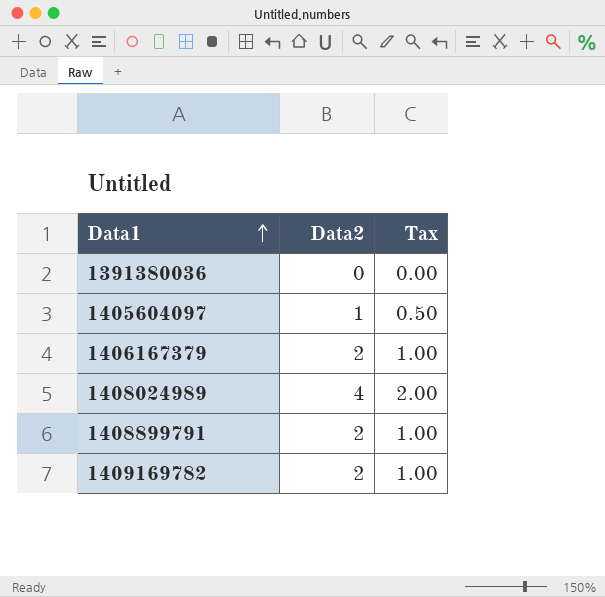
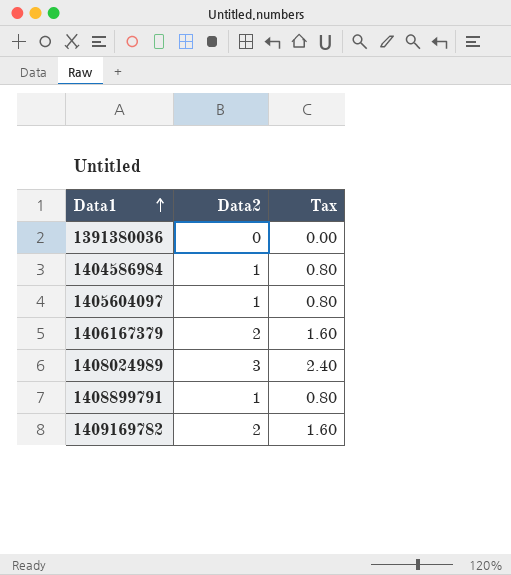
column Tax | formula: [Data2] * 0.5 -> [Data2] * 0.8
row 1404586984: none -> 1 | 0.80
1408024989 | Data2: 4 -> 3
1408899791 | Data2: 2 -> 1

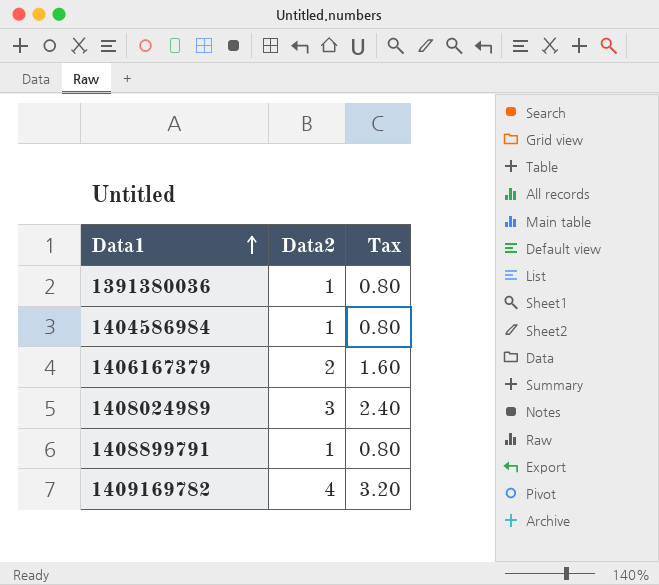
row 1405604097: 1 | 0.80 -> none
1391380036 | Data2: 0 -> 1
1391380036 | Tax: 0.00 -> 0.80
1409169782 | Data2: 2 -> 4
1409169782 | Tax: 1.60 -> 3.20

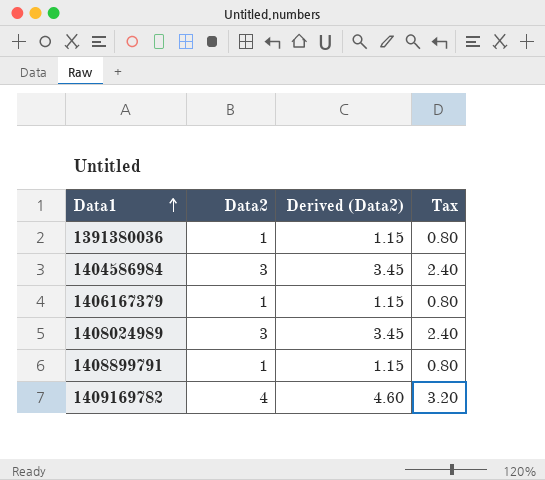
column Derived (Data2) | formula: none -> [Data2] * 1.15
1404586984 | Data2: 1 -> 3
1404586984 | Tax: 0.80 -> 2.40
1406167379 | Data2: 2 -> 1
1406167379 | Tax: 1.60 -> 0.80

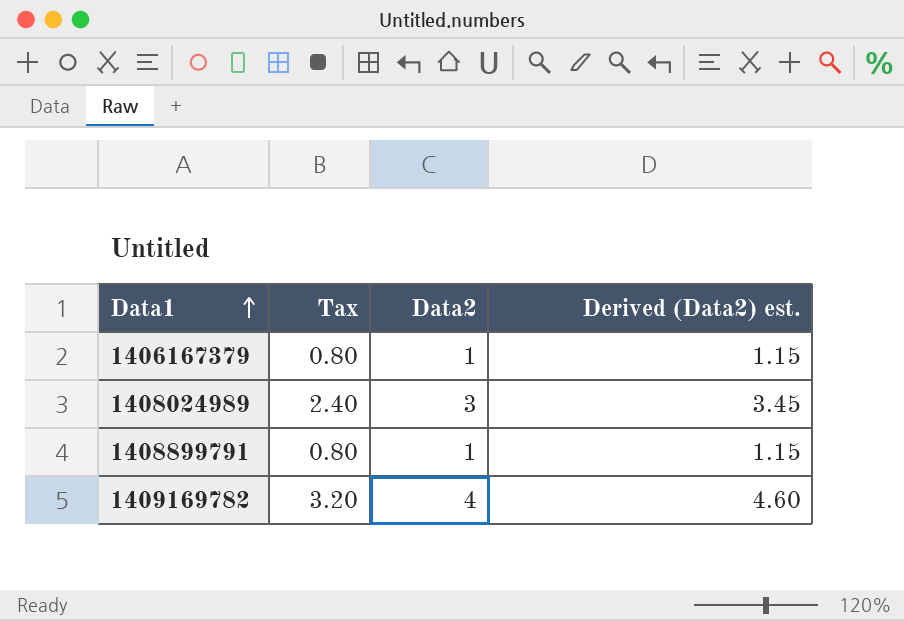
column Tax | position: 4 -> 2
column name: Derived (Data2) -> Derived (Data2) est.
row 1391380036: 1 | 1.15 | 0.80 -> none
row 1404586984: 3 | 3.45 | 2.40 -> none

